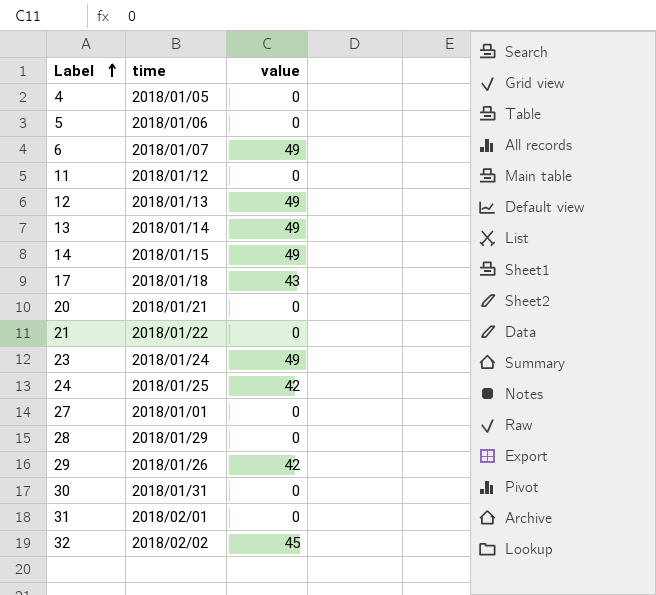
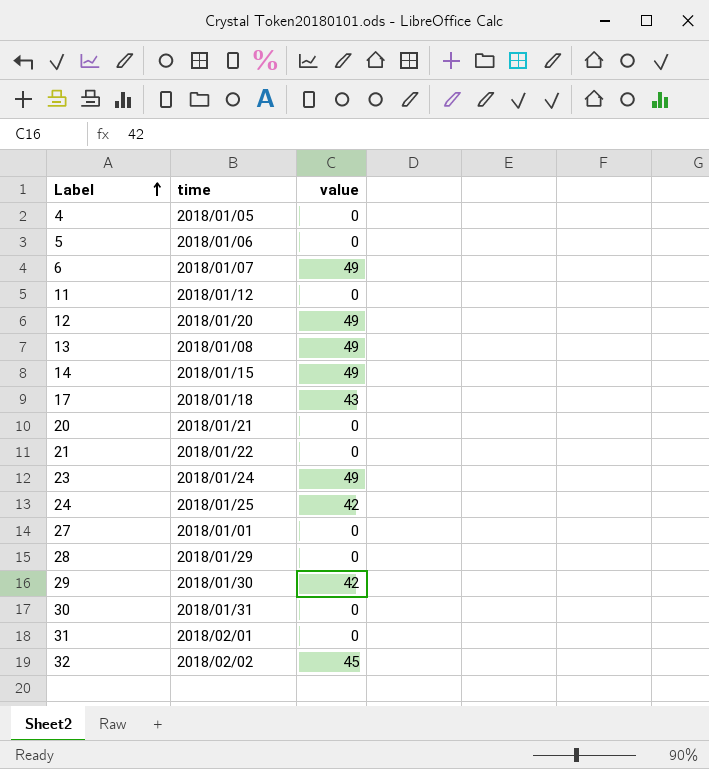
12 | time: 2018/01/13 -> 2018/01/20
13 | time: 2018/01/14 -> 2018/01/08
29 | time: 2018/01/26 -> 2018/01/30

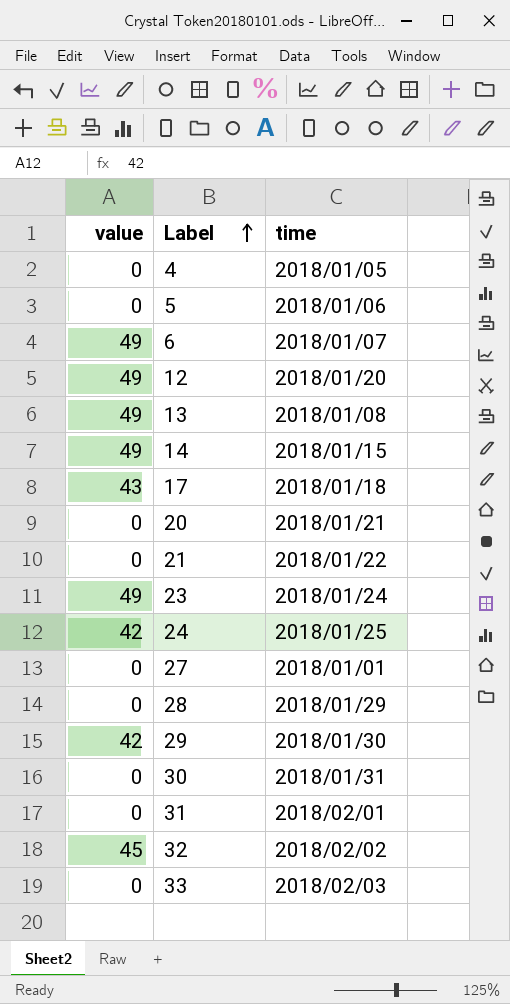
column value | position: 3 -> 1
row 11: 2018/01/12 | 0 -> none
row 33: none -> 0 | 2018/02/03

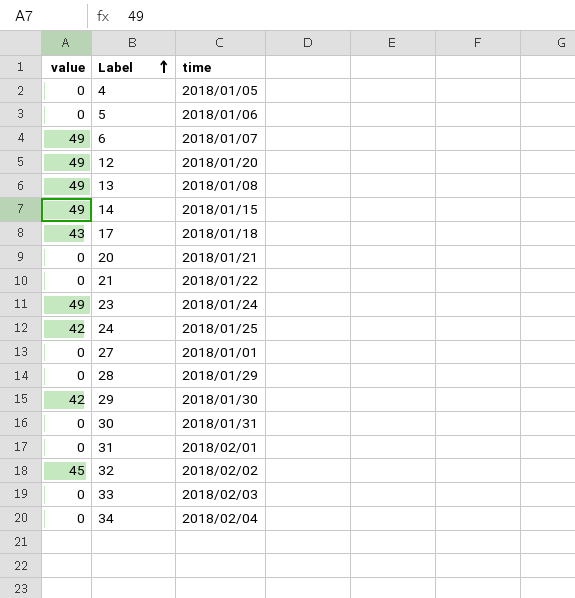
row 34: none -> 0 | 2018/02/04

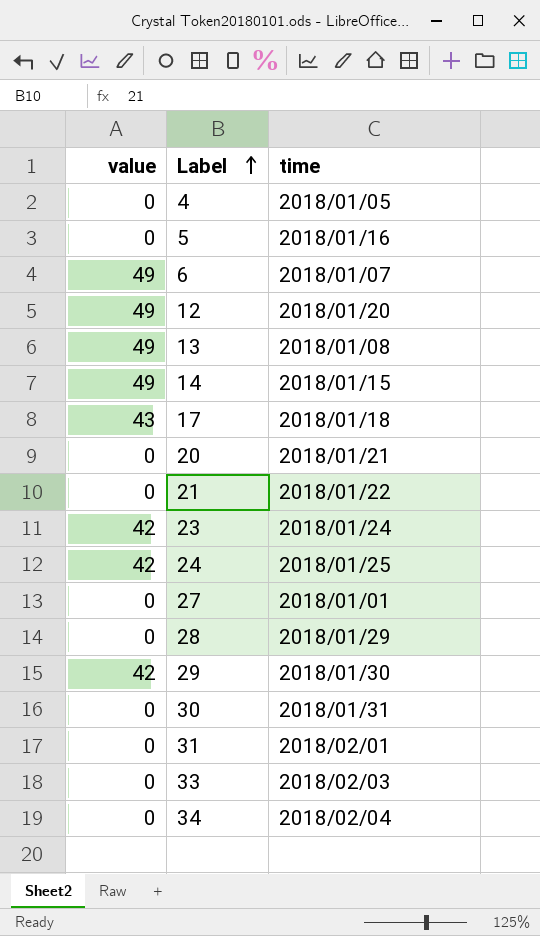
row 32: 45 | 2018/02/02 -> none
5 | time: 2018/01/06 -> 2018/01/16
23 | value: 49 -> 42

